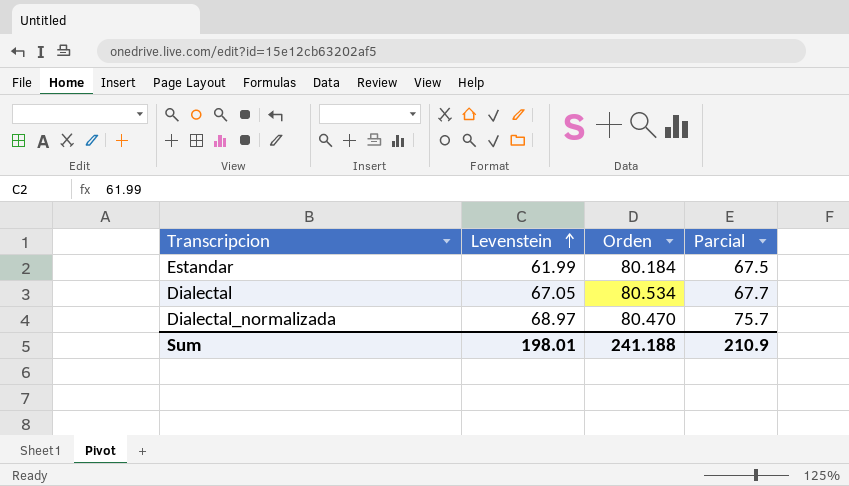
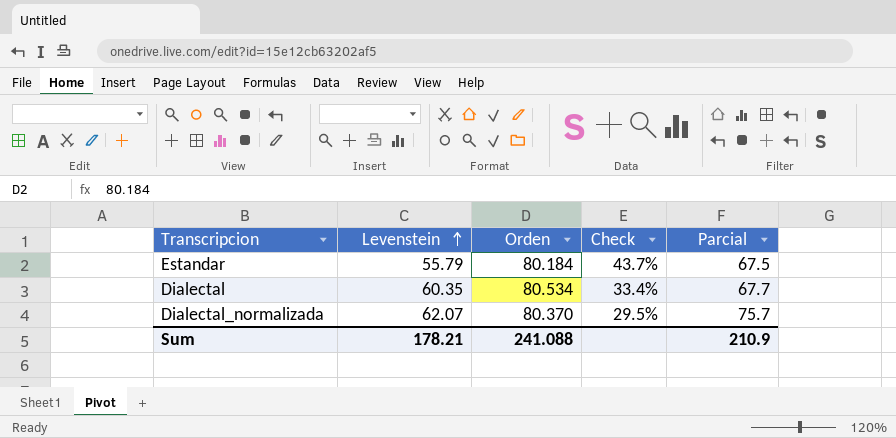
column Check | formula: none -> ([Orden] - [Levenstein]) / [Levenstein]
Estandar | Levenstein: 61.99 -> 55.79
Dialectal | Levenstein: 67.05 -> 60.35
Dialectal_normalizada | Levenstein: 68.97 -> 62.07
Dialectal_normalizada | Orden: 80.470 -> 80.370
Sum | Levenstein: 198.01 -> 178.21
Sum | Orden: 241.188 -> 241.088

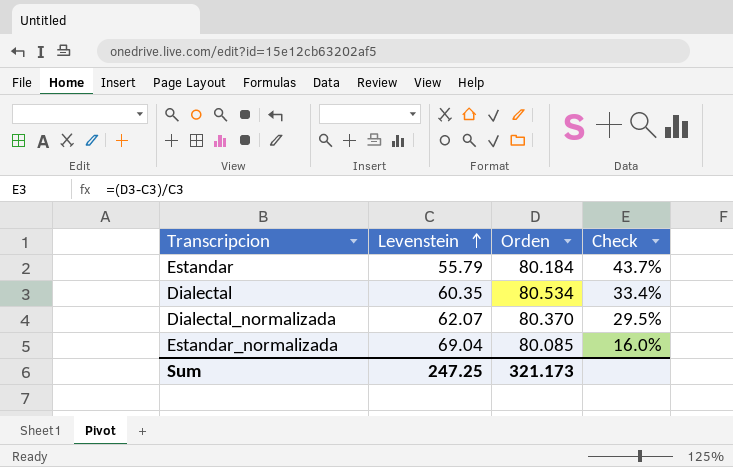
column Parcial | position: 5 -> none
row Estandar_normalizada: none -> 69.04 | 80.085 | 16.0%
Sum | Levenstein: 178.21 -> 247.25
Sum | Orden: 241.088 -> 321.173

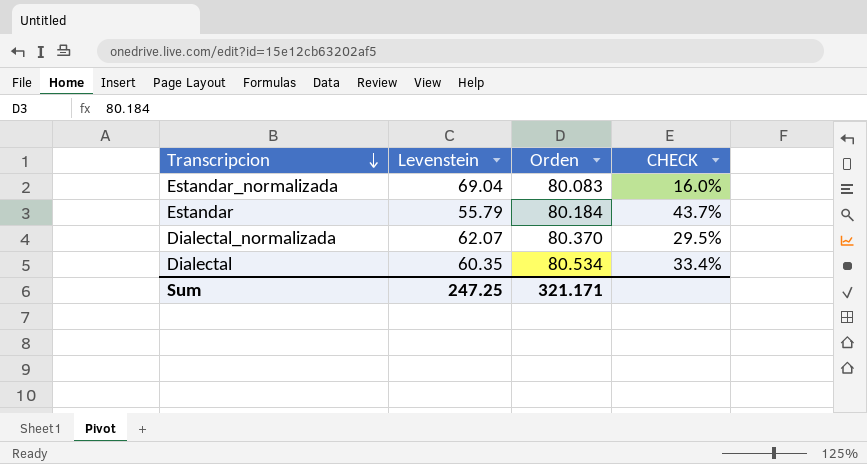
row order: Levenstein ascending -> Transcripcion descending
column name: Check -> CHECK
Estandar_normalizada | Orden: 80.085 -> 80.083
Sum | Orden: 321.173 -> 321.171

